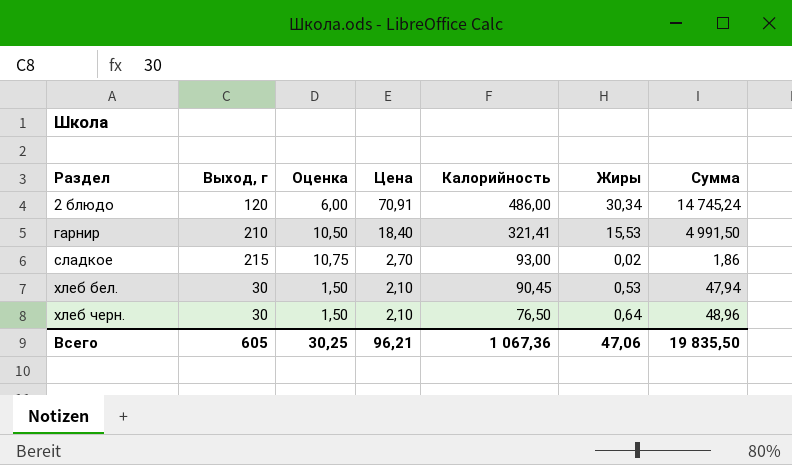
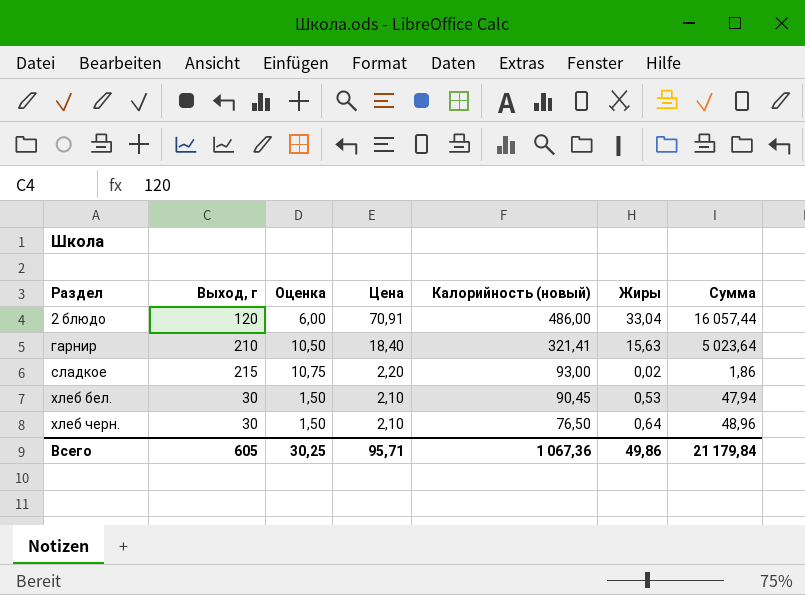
column name: Калорийность -> Калорийность (новый)
2 блюдо | Жиры: 30,34 -> 33,04
2 блюдо | Сумма: 14 745,24 -> 16 057,44
гарнир | Жиры: 15,53 -> 15,63
гарнир | Сумма: 4 991,50 -> 5 023,64
сладкое | Цена: 2,70 -> 2,20
Всего | Цена: 96,21 -> 95,71
Всего | Жиры: 47,06 -> 49,86
Всего | Сумма: 19 835,50 -> 21 179,84

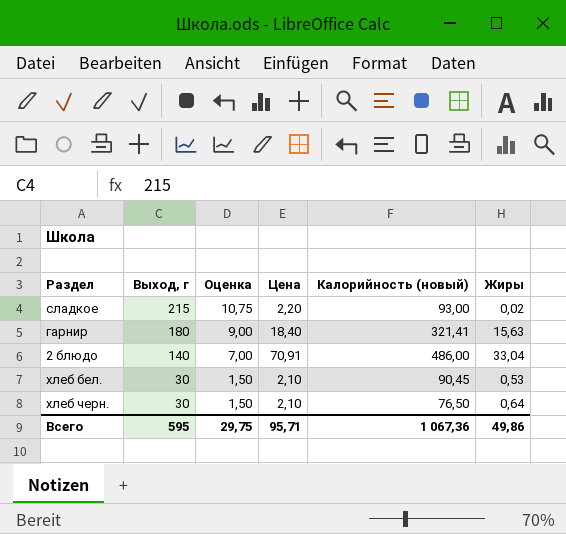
row order: Раздел ascending -> Выход, г descending
column Сумма | formula: [Калорийность (новый)] * [Жиры] -> none
гарнир | Выход, г: 210 -> 180
гарнир | Оценка: 10,50 -> 9,00
2 блюдо | Выход, г: 120 -> 140
2 блюдо | Оценка: 6,00 -> 7,00
Всего | Выход, г: 605 -> 595
Всего | Оценка: 30,25 -> 29,75

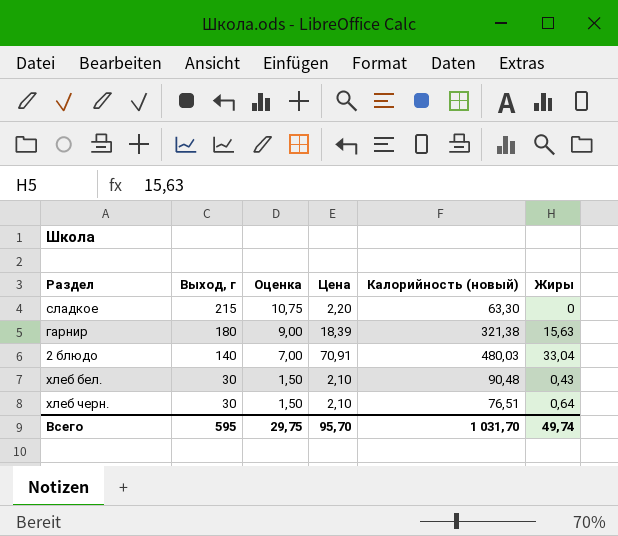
сладкое | Калорийность (новый): 93,00 -> 63,30
сладкое | Жиры: 0,02 -> 0
гарнир | Цена: 18,40 -> 18,39
гарнир | Калорийность (новый): 321,41 -> 321,38
2 блюдо | Калорийность (новый): 486,00 -> 480,03
хлеб бел. | Калорийность (новый): 90,45 -> 90,48
хлеб бел. | Жиры: 0,53 -> 0,43
хлеб черн. | Калорийность (новый): 76,50 -> 76,51
Всего | Цена: 95,71 -> 95,70
Всего | Калорийность (новый): 1 067,36 -> 1 031,70
Всего | Жиры: 49,86 -> 49,74

